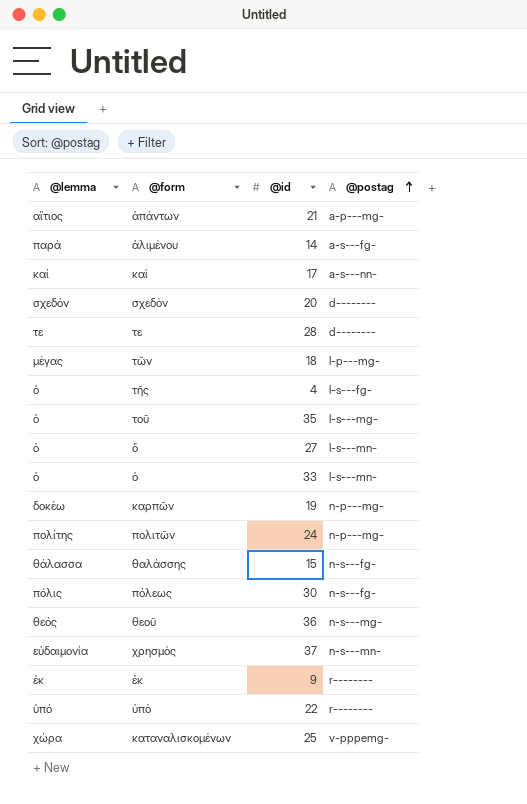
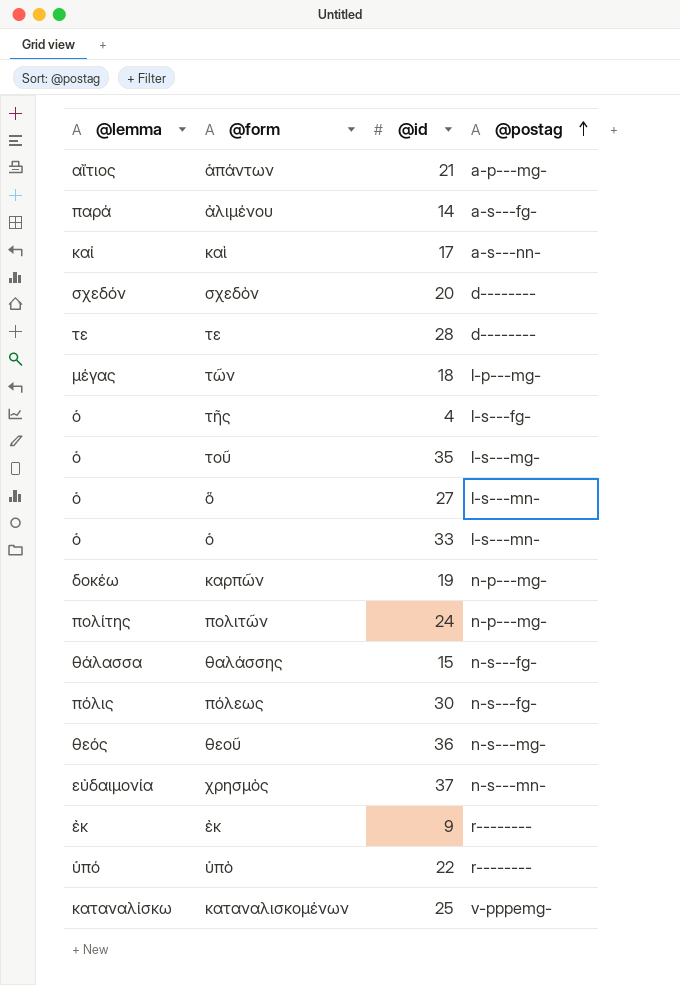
καταναλισκομένων | @lemma: χώρα -> καταναλίσκω

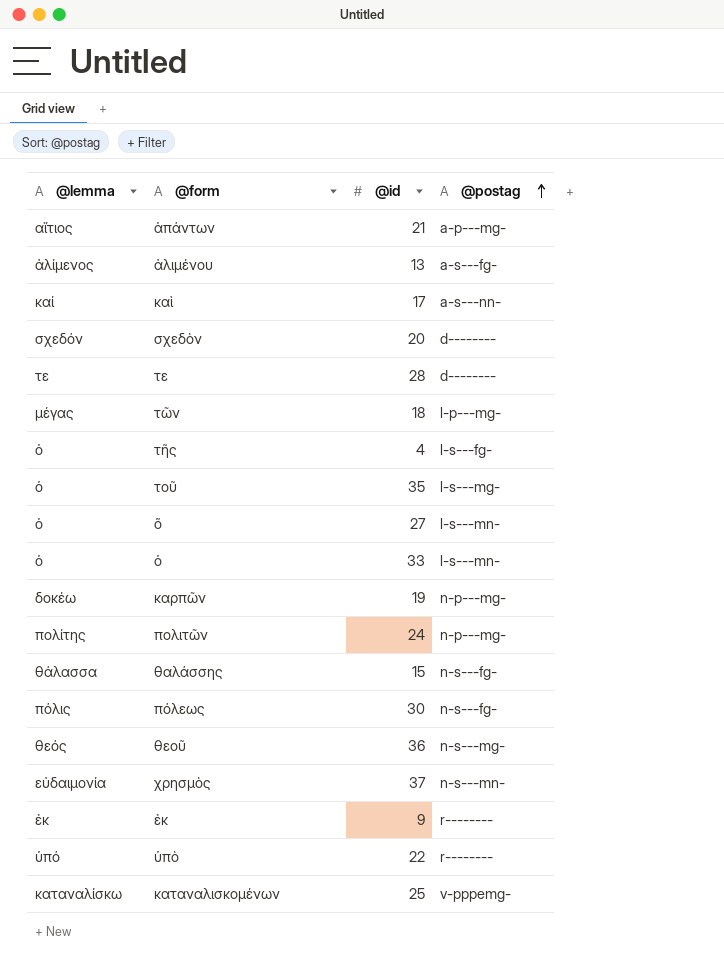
ἀλιμένου | @lemma: παρά -> ἀλίμενος
ἀλιμένου | @id: 14 -> 13

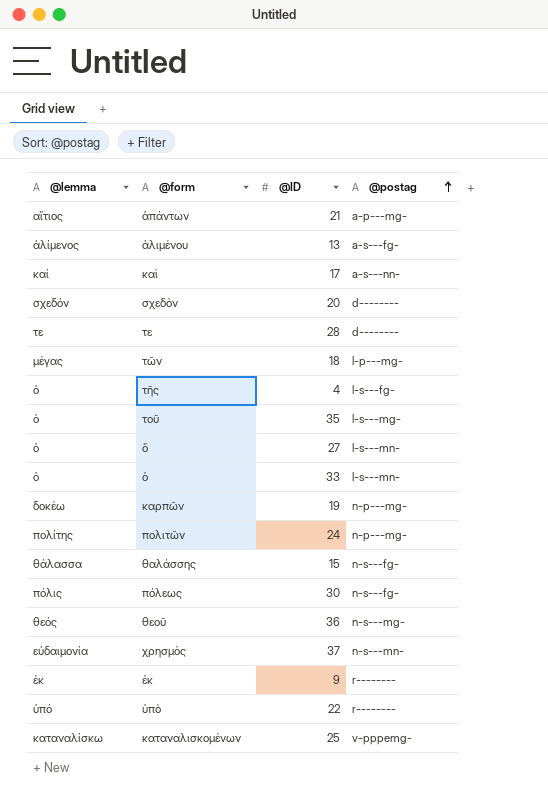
column name: @id -> @ID

